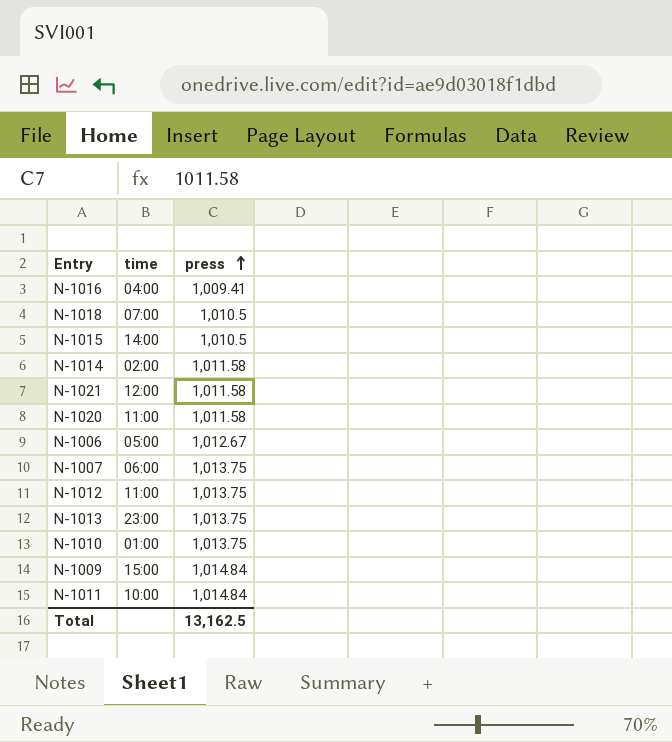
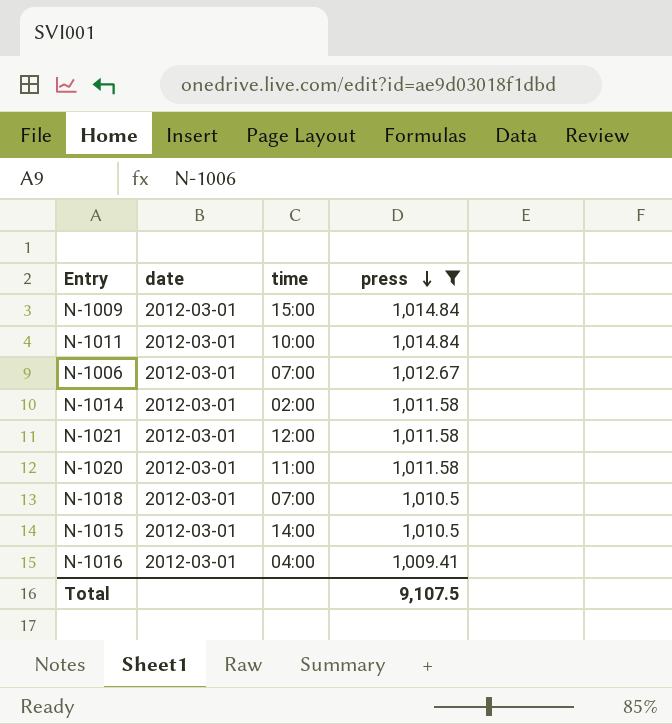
filter: none -> press != 1,013.75
row order: press ascending -> press descending
column date | position: none -> 2
N-1006 | time: 05:00 -> 07:00
Total | press: 13,162.5 -> 9,107.5

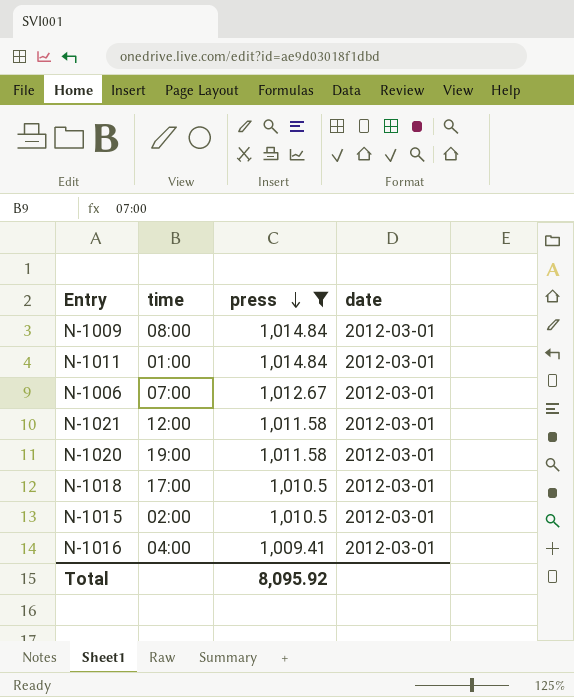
column date | position: 2 -> 4
row N-1014: 2012-03-01 | 02:00 | 1,011.58 -> none
N-1009 | time: 15:00 -> 08:00
N-1011 | time: 10:00 -> 01:00
N-1020 | time: 11:00 -> 19:00
N-1018 | time: 07:00 -> 17:00
N-1015 | time: 14:00 -> 02:00
Total | press: 9,107.5 -> 8,095.92

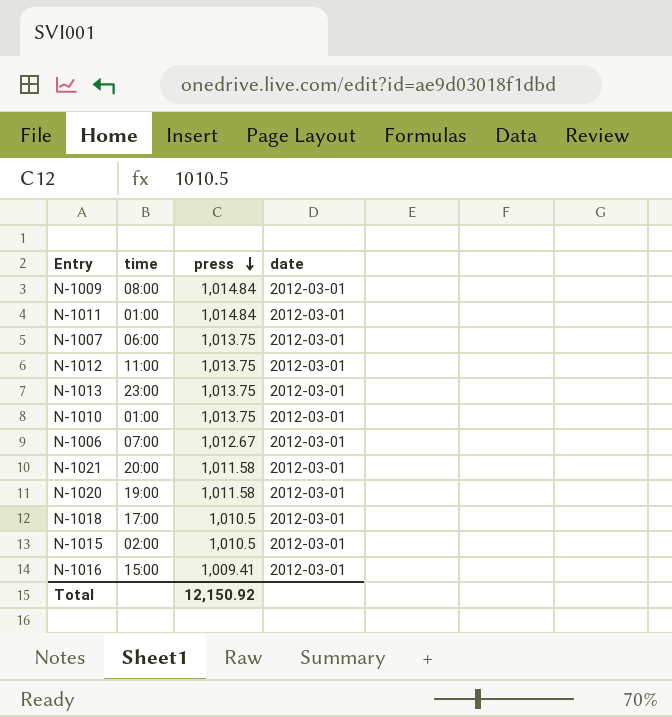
filter: press != 1,013.75 -> none
N-1021 | time: 12:00 -> 20:00
N-1016 | time: 04:00 -> 15:00
Total | press: 8,095.92 -> 12,150.92

